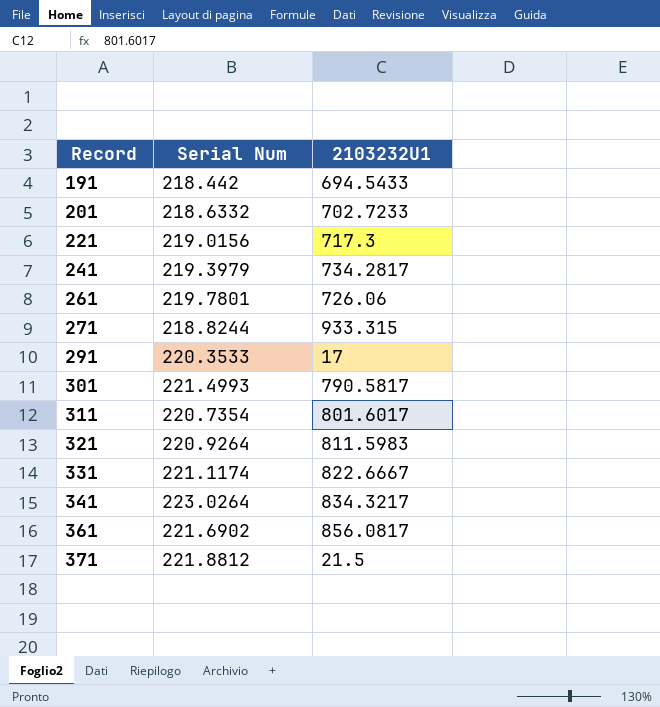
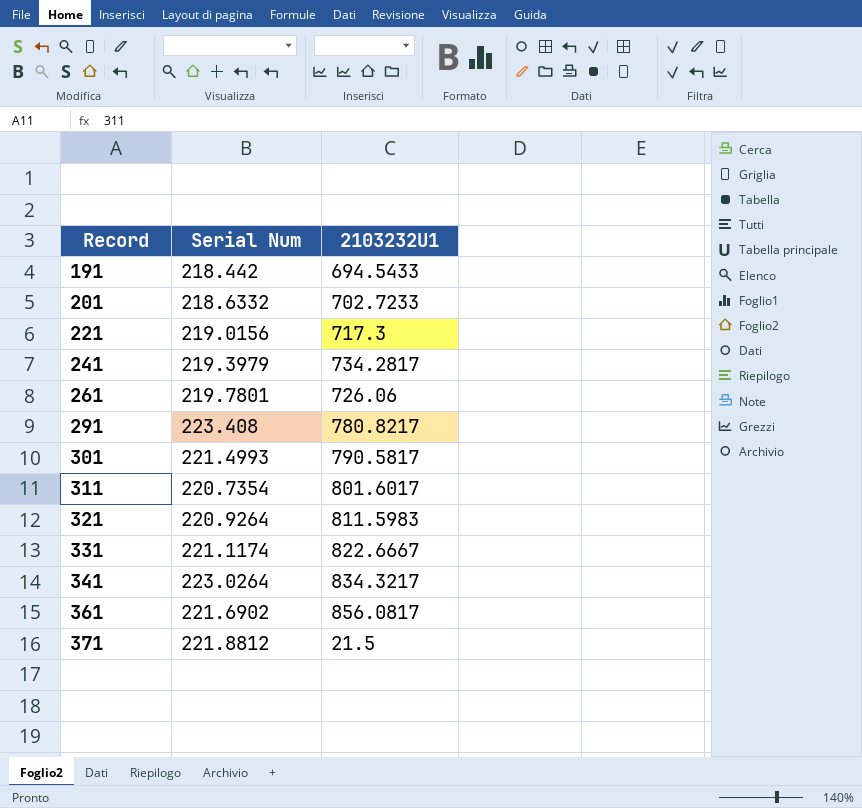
row 271: 218.8244 | 933.315 -> none
291 | Serial Num: 220.3533 -> 223.408
291 | 2103232U1: 17 -> 780.8217

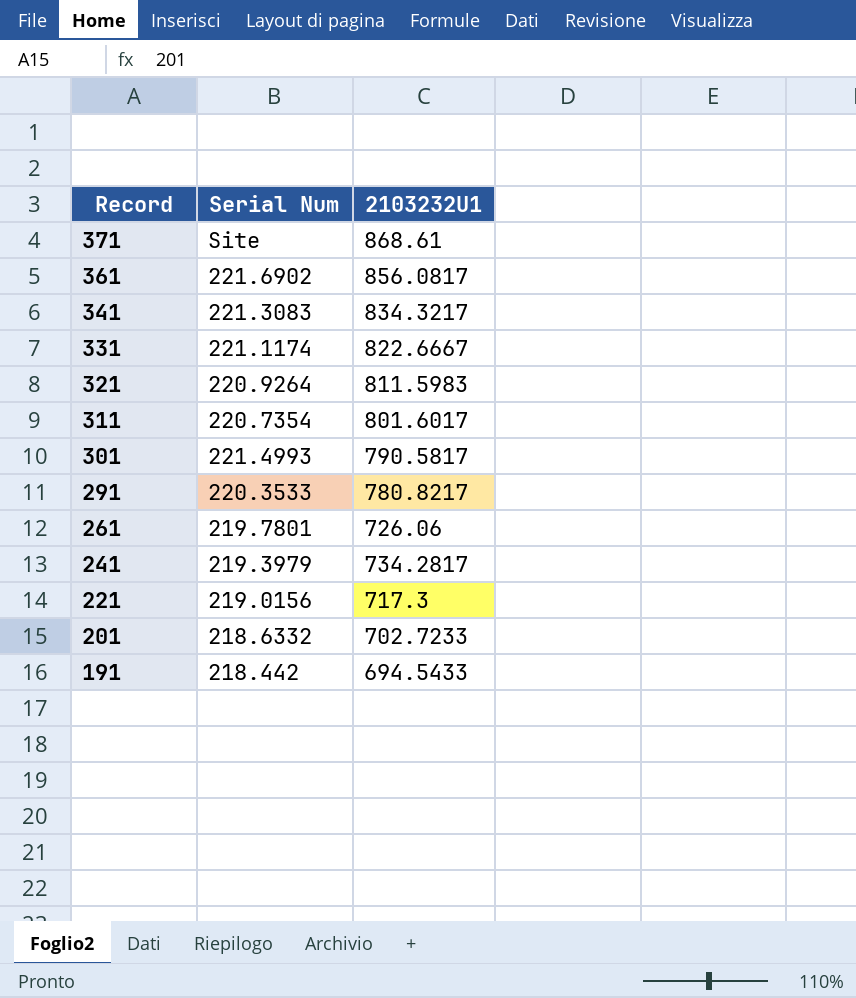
row order: Record ascending -> Record descending
371 | Serial Num: 221.8812 -> Site
371 | 2103232U1: 21.5 -> 868.61
341 | Serial Num: 223.0264 -> 221.3083
291 | Serial Num: 223.408 -> 220.3533

